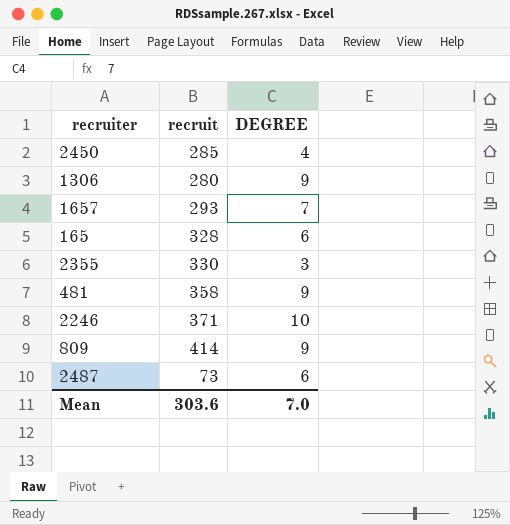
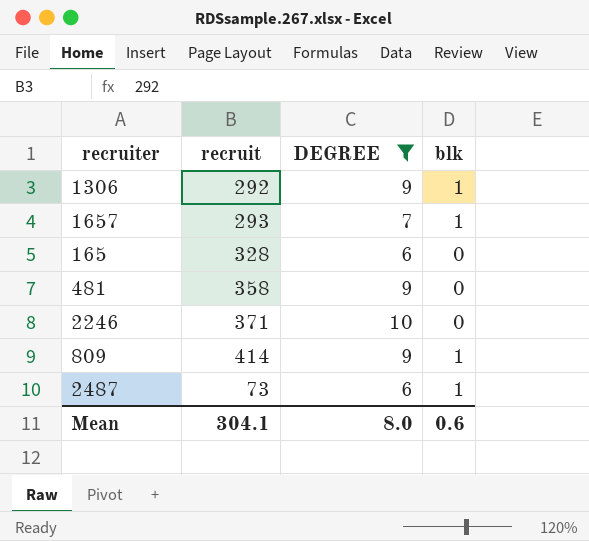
filter: none -> DEGREE >= 6
column blk | position: none -> 4
1306 | recruit: 280 -> 292
Mean | recruit: 303.6 -> 304.1
Mean | DEGREE: 7.0 -> 8.0

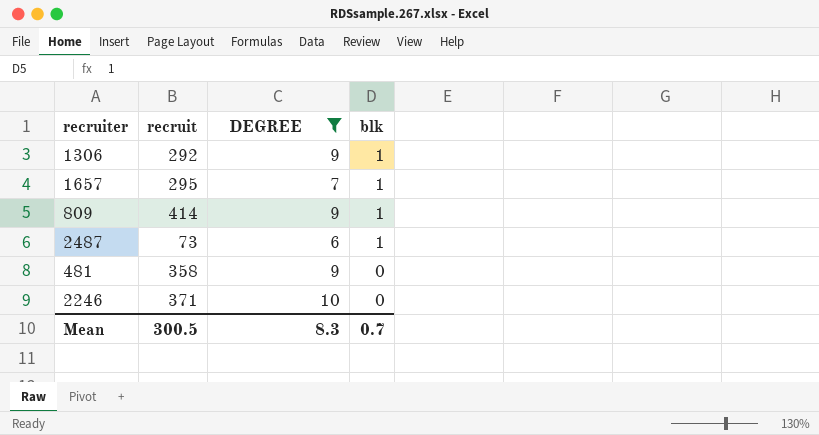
row order: none -> blk descending
row 165: 328 | 6 | 0 -> none
1657 | recruit: 293 -> 295
Mean | recruit: 304.1 -> 300.5
Mean | DEGREE: 8.0 -> 8.3
Mean | blk: 0.6 -> 0.7

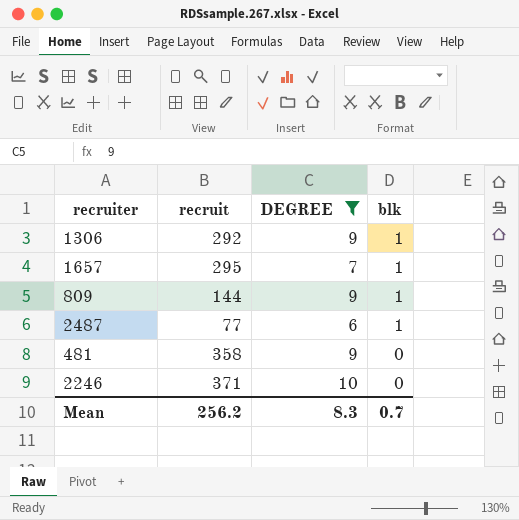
809 | recruit: 414 -> 144
2487 | recruit: 73 -> 77
Mean | recruit: 300.5 -> 256.2

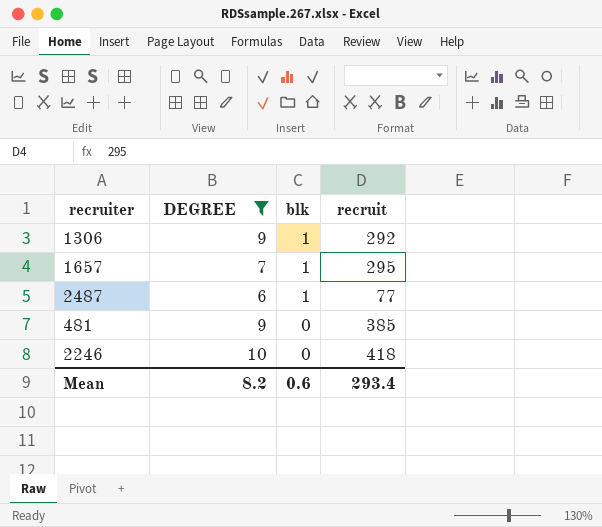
column recruit | position: 2 -> 4
row 809: 144 | 9 | 1 -> none
481 | recruit: 358 -> 385
2246 | recruit: 371 -> 418
Mean | DEGREE: 8.3 -> 8.2
Mean | blk: 0.7 -> 0.6
Mean | recruit: 256.2 -> 293.4

